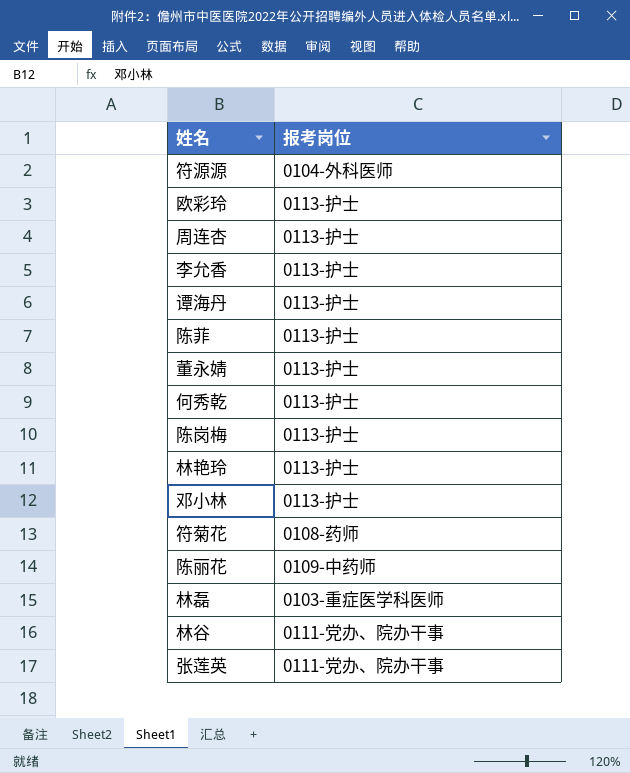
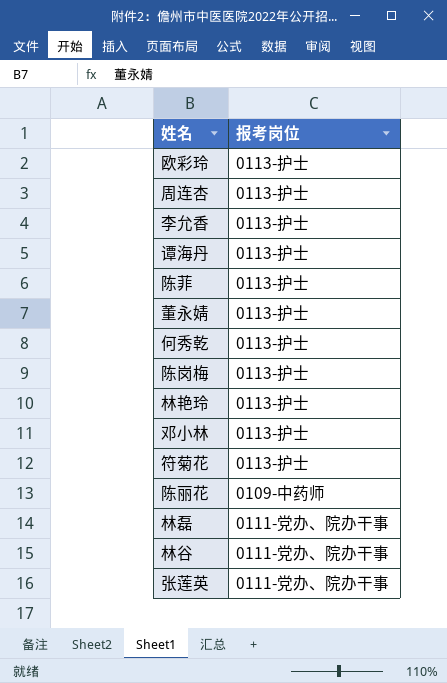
row 符源源: 0104-外科医师 -> none
符菊花 | 报考岗位: 0108-药师 -> 0113-护士
林磊 | 报考岗位: 0103-重症医学科医师 -> 0111-党办、院办干事

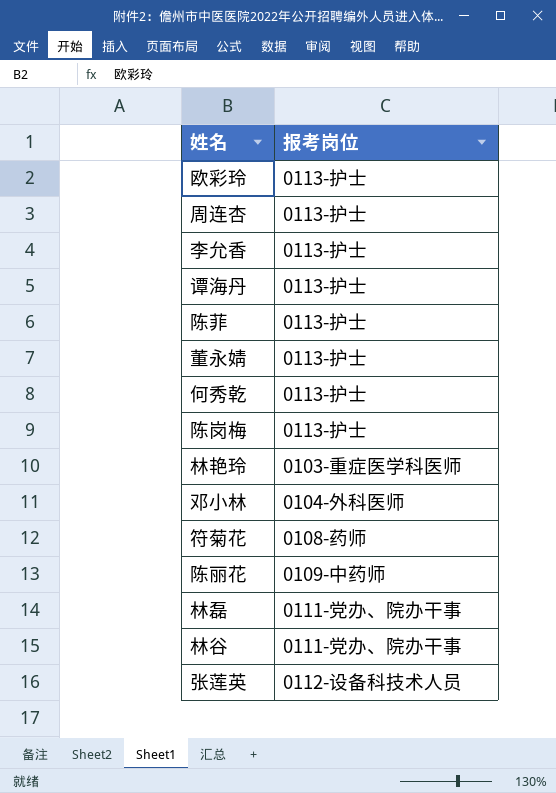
林艳玲 | 报考岗位: 0113-护士 -> 0103-重症医学科医师
邓小林 | 报考岗位: 0113-护士 -> 0104-外科医师
符菊花 | 报考岗位: 0113-护士 -> 0108-药师
张莲英 | 报考岗位: 0111-党办、院办干事 -> 0112-设备科技术人员

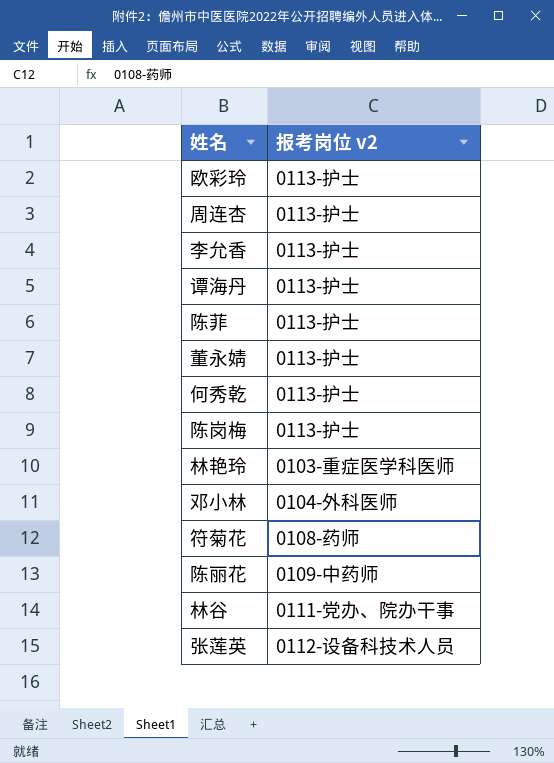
column name: 报考岗位 -> 报考岗位 v2
row 林磊: 0111-党办、院办干事 -> none

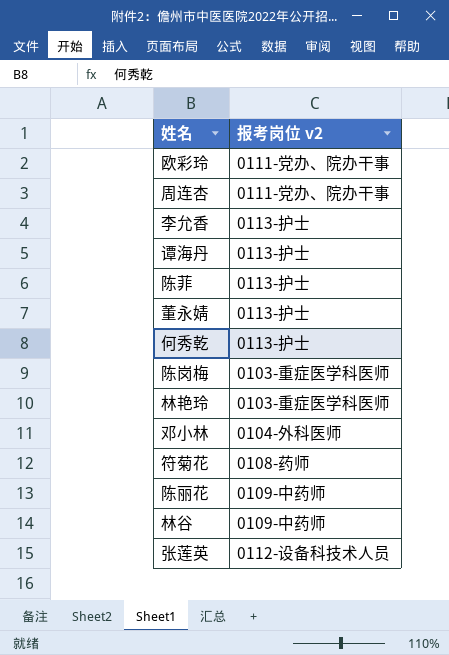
欧彩玲 | 报考岗位 v2: 0113-护士 -> 0111-党办、院办干事
周连杏 | 报考岗位 v2: 0113-护士 -> 0111-党办、院办干事
陈岗梅 | 报考岗位 v2: 0113-护士 -> 0103-重症医学科医师
林谷 | 报考岗位 v2: 0111-党办、院办干事 -> 0109-中药师

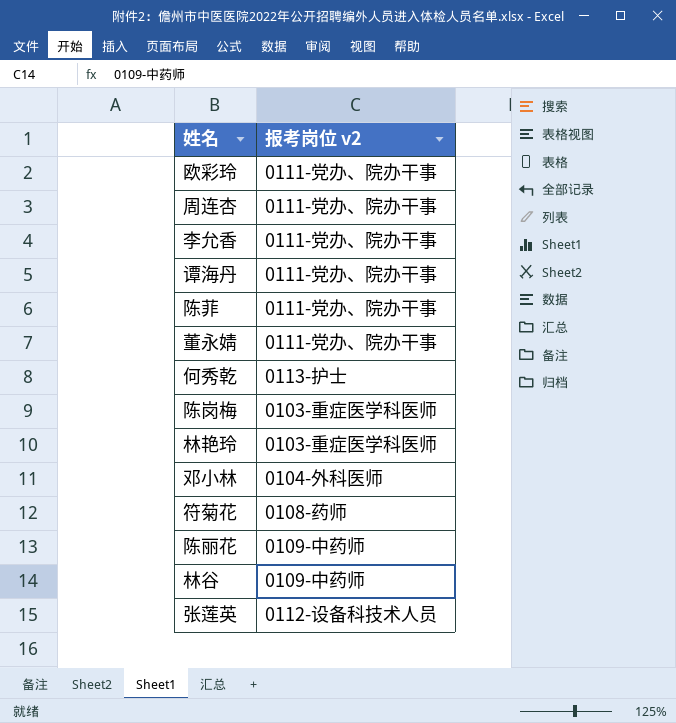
李允香 | 报考岗位 v2: 0113-护士 -> 0111-党办、院办干事
谭海丹 | 报考岗位 v2: 0113-护士 -> 0111-党办、院办干事
陈菲 | 报考岗位 v2: 0113-护士 -> 0111-党办、院办干事
董永婧 | 报考岗位 v2: 0113-护士 -> 0111-党办、院办干事

